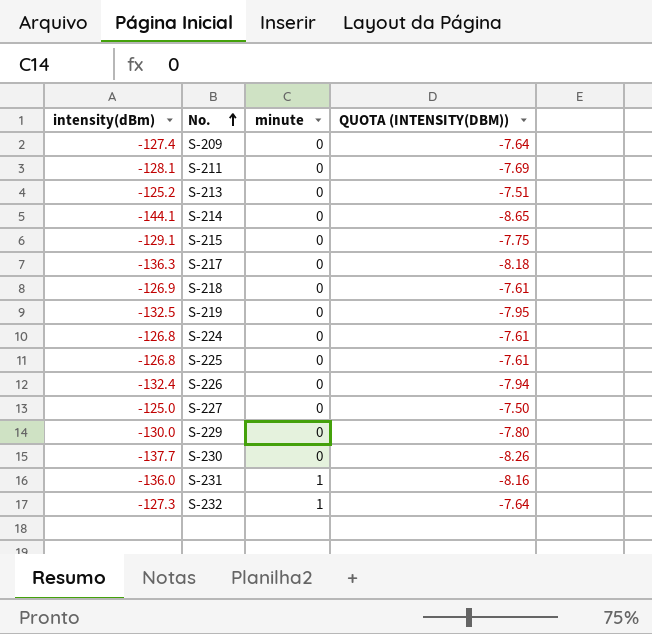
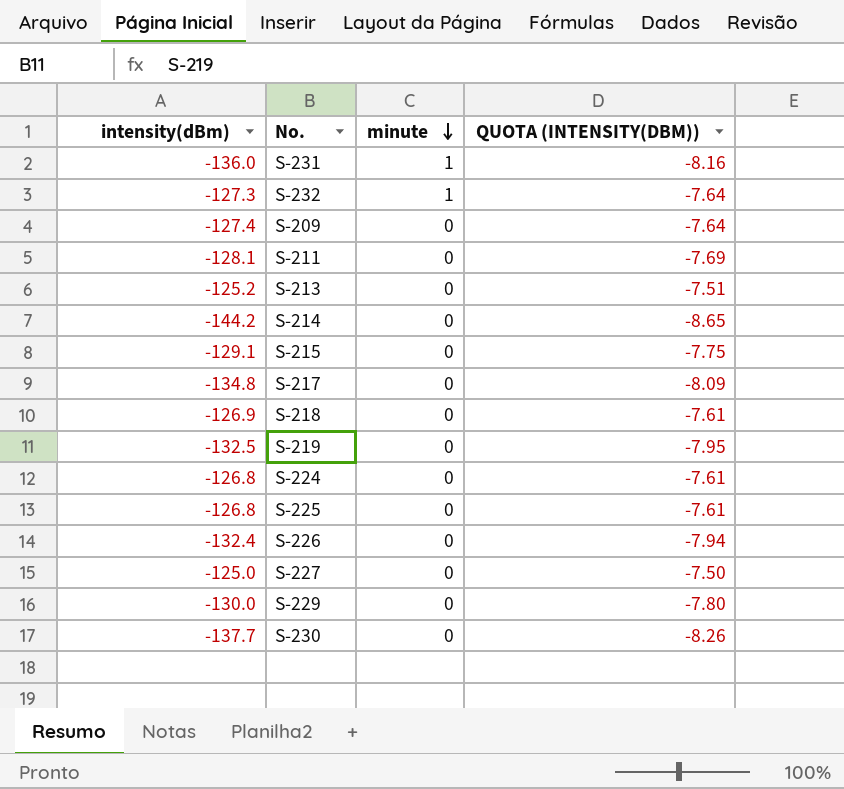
row order: No. ascending -> minute descending
S-214 | intensity(dBm): -144.1 -> -144.2
S-217 | intensity(dBm): -136.3 -> -134.8
S-217 | QUOTA (INTENSITY(DBM)): -8.18 -> -8.09

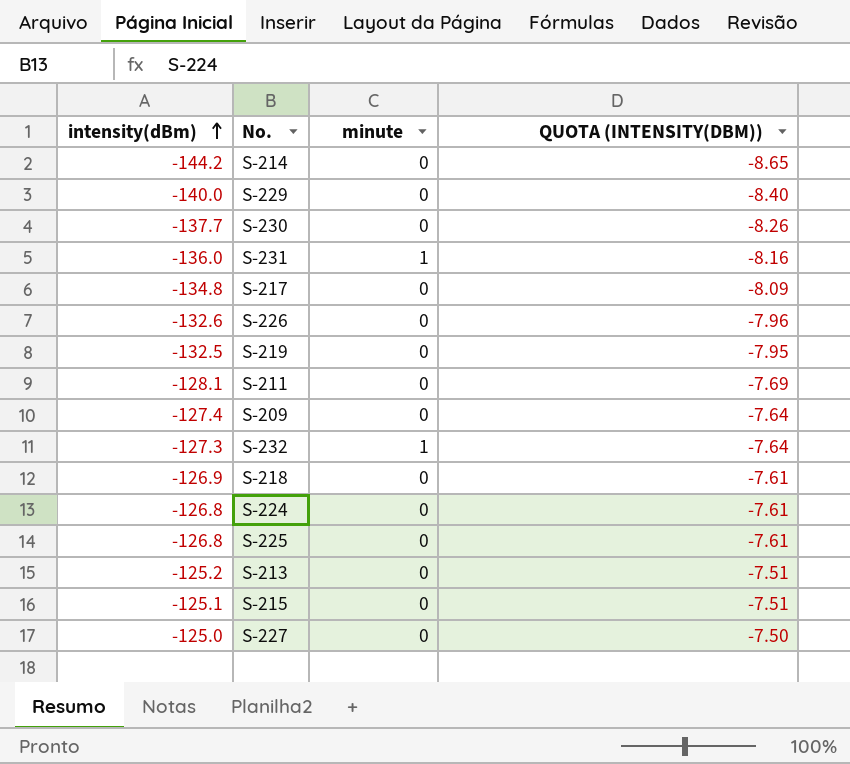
row order: minute descending -> intensity(dBm) ascending
S-229 | intensity(dBm): -130.0 -> -140.0
S-229 | QUOTA (INTENSITY(DBM)): -7.80 -> -8.40
S-226 | intensity(dBm): -132.4 -> -132.6
S-226 | QUOTA (INTENSITY(DBM)): -7.94 -> -7.96
S-215 | intensity(dBm): -129.1 -> -125.1
S-215 | QUOTA (INTENSITY(DBM)): -7.75 -> -7.51

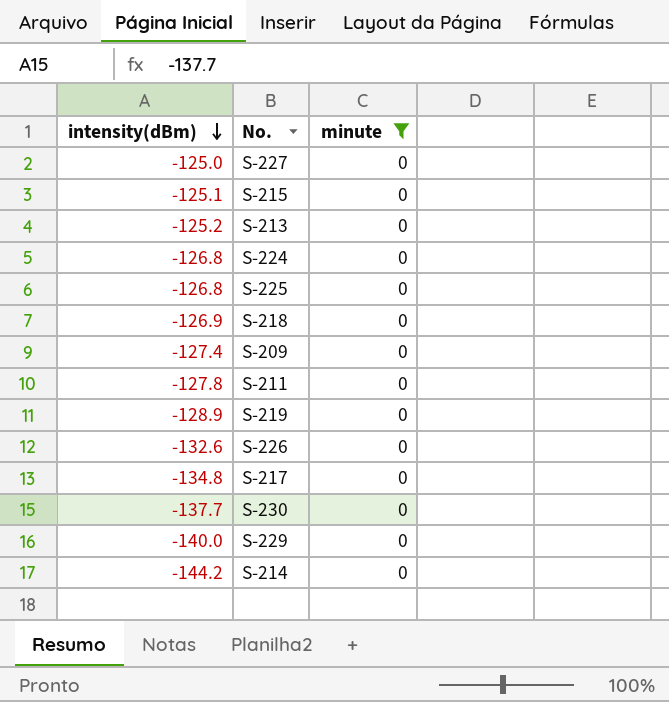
filter: none -> minute = 0
row order: intensity(dBm) ascending -> intensity(dBm) descending
column QUOTA (INTENSITY(DBM)) | formula: [intensity(dBm)] * 0.06 -> none
S-211 | intensity(dBm): -128.1 -> -127.8
S-219 | intensity(dBm): -132.5 -> -128.9

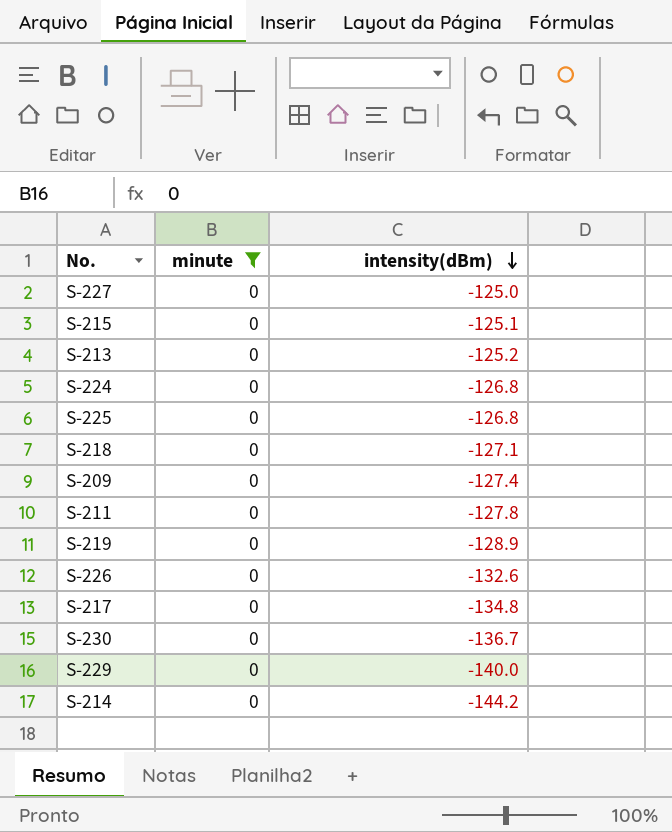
column intensity(dBm) | position: 1 -> 3
S-218 | intensity(dBm): -126.9 -> -127.1
S-230 | intensity(dBm): -137.7 -> -136.7

